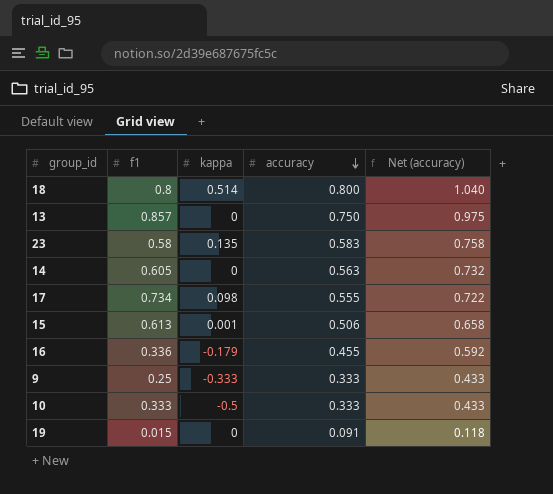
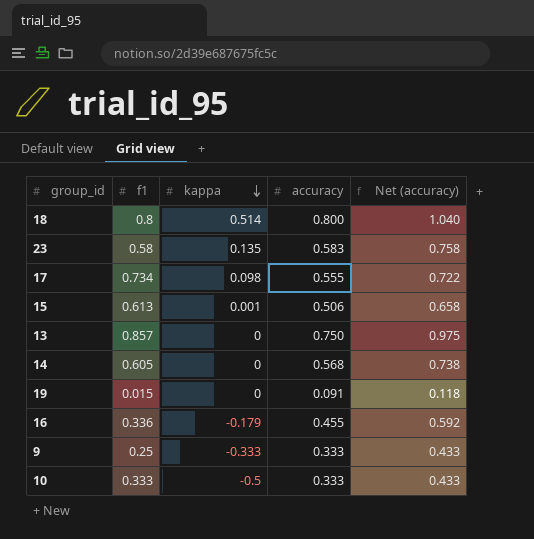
row order: accuracy descending -> kappa descending
14 | accuracy: 0.563 -> 0.568
14 | Net (accuracy): 0.732 -> 0.738

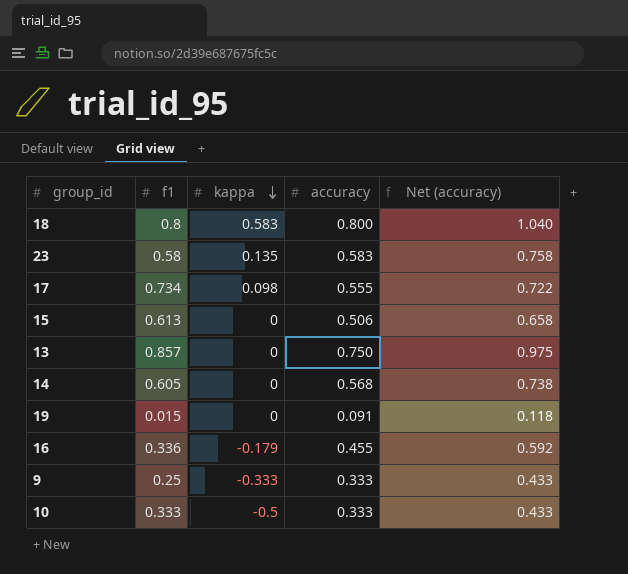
18 | kappa: 0.514 -> 0.583
15 | kappa: 0.001 -> 0

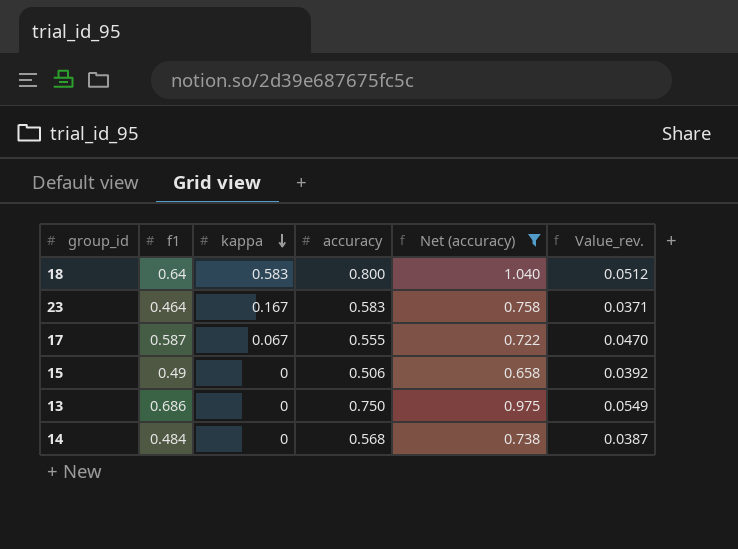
filter: none -> Net (accuracy) >= 0.658
column Value_rev. | formula: none -> [f1] * 0.08
18 | f1: 0.8 -> 0.64
23 | f1: 0.58 -> 0.464
23 | kappa: 0.135 -> 0.167
17 | f1: 0.734 -> 0.587
17 | kappa: 0.098 -> 0.067
15 | f1: 0.613 -> 0.49
13 | f1: 0.857 -> 0.686
14 | f1: 0.605 -> 0.484

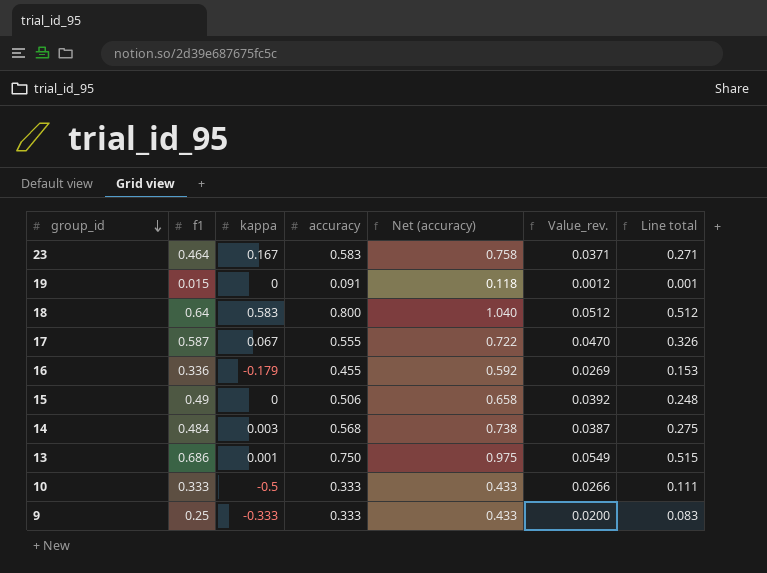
filter: Net (accuracy) >= 0.658 -> none
row order: kappa descending -> group_id descending
column Line total | formula: none -> [f1] * [accuracy]
14 | kappa: 0 -> 0.003
13 | kappa: 0 -> 0.001

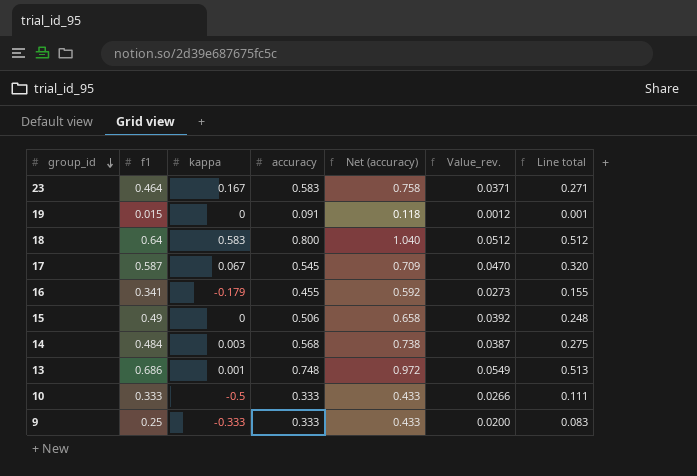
17 | accuracy: 0.555 -> 0.545
17 | Net (accuracy): 0.722 -> 0.709
17 | Line total: 0.326 -> 0.320
16 | f1: 0.336 -> 0.341
16 | Value_rev.: 0.0269 -> 0.0273
16 | Line total: 0.153 -> 0.155
13 | accuracy: 0.750 -> 0.748
13 | Net (accuracy): 0.975 -> 0.972
13 | Line total: 0.515 -> 0.513

